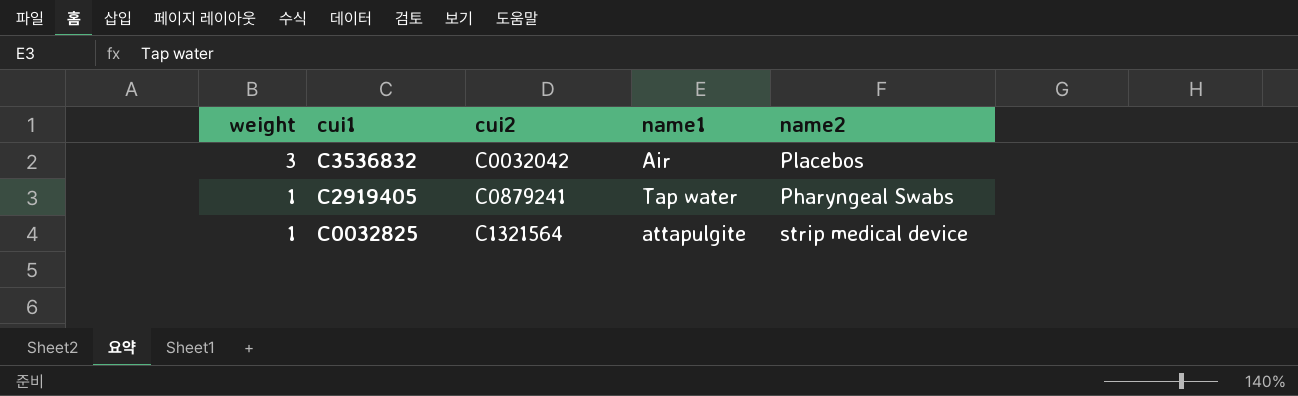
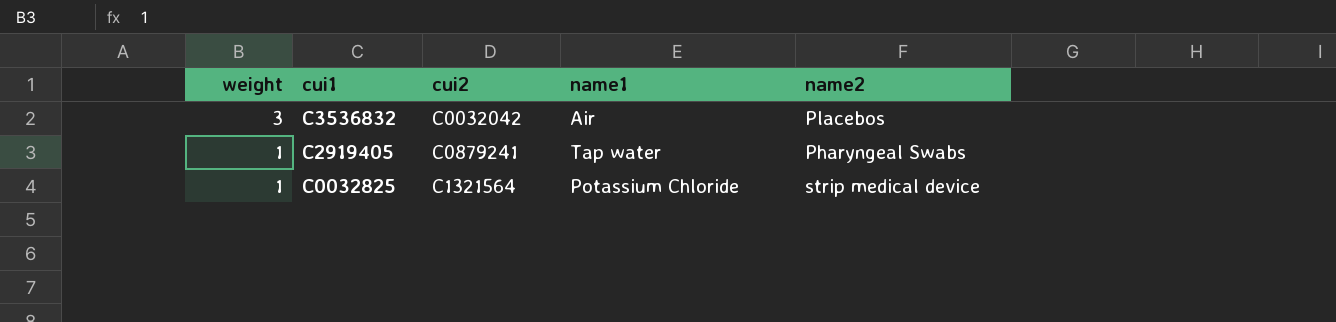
C0032825 | name1: attapulgite -> Potassium Chloride

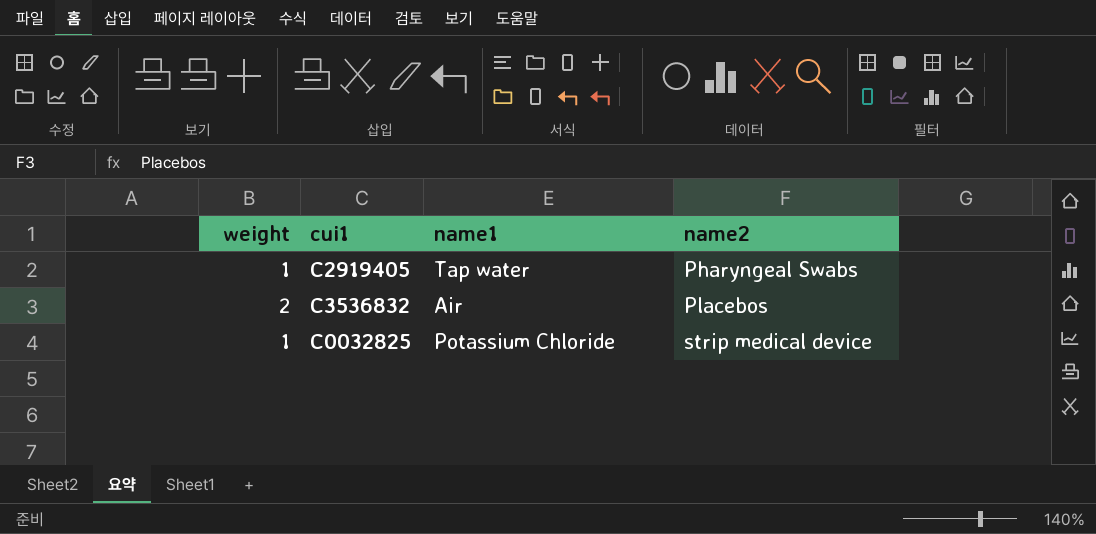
row order: weight descending -> name2 ascending
column cui2 | position: 3 -> none
C3536832 | weight: 3 -> 2

